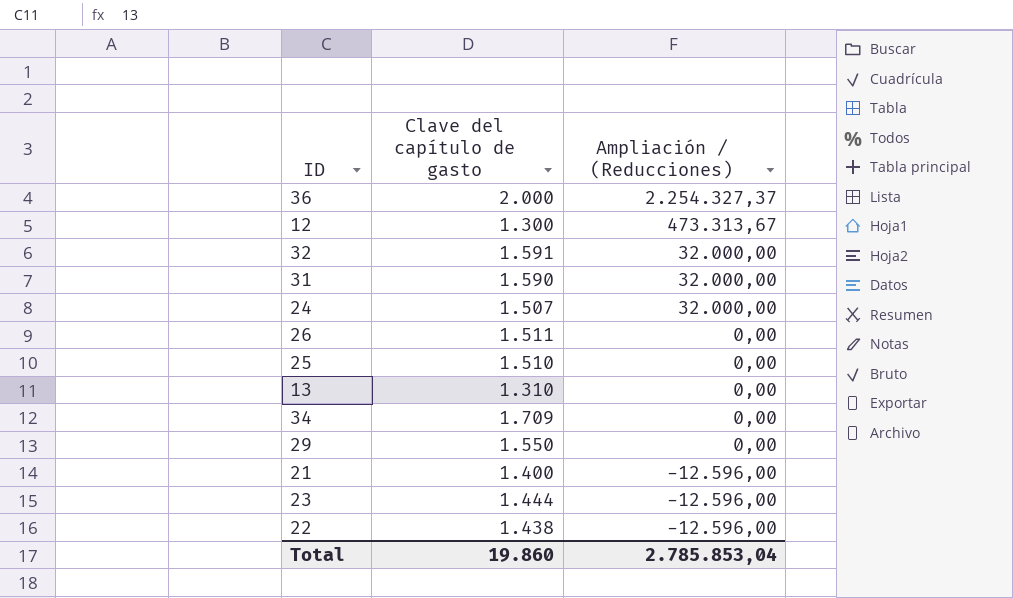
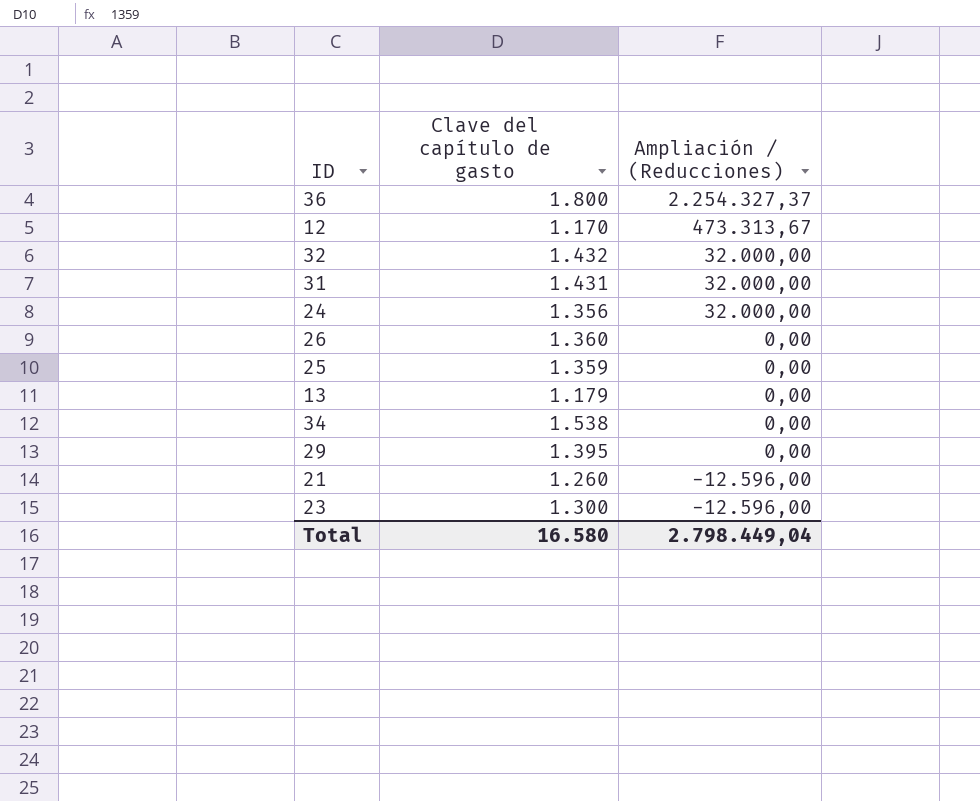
row 22: 1.438 | -12.596,00 -> none
36 | Clave del capítulo de gasto: 2.000 -> 1.800
12 | Clave del capítulo de gasto: 1.300 -> 1.170
32 | Clave del capítulo de gasto: 1.591 -> 1.432
31 | Clave del capítulo de gasto: 1.590 -> 1.431
24 | Clave del capítulo de gasto: 1.507 -> 1.356
26 | Clave del capítulo de gasto: 1.511 -> 1.360
25 | Clave del capítulo de gasto: 1.510 -> 1.359
13 | Clave del capítulo de gasto: 1.310 -> 1.179
34 | Clave del capítulo de gasto: 1.709 -> 1.538
29 | Clave del capítulo de gasto: 1.550 -> 1.395
21 | Clave del capítulo de gasto: 1.400 -> 1.260
23 | Clave del capítulo de gasto: 1.444 -> 1.300
Total | Clave del capítulo de gasto: 19.860 -> 16.580
Total | Ampliación / (Reducciones): 2.785.853,04 -> 2.798.449,04

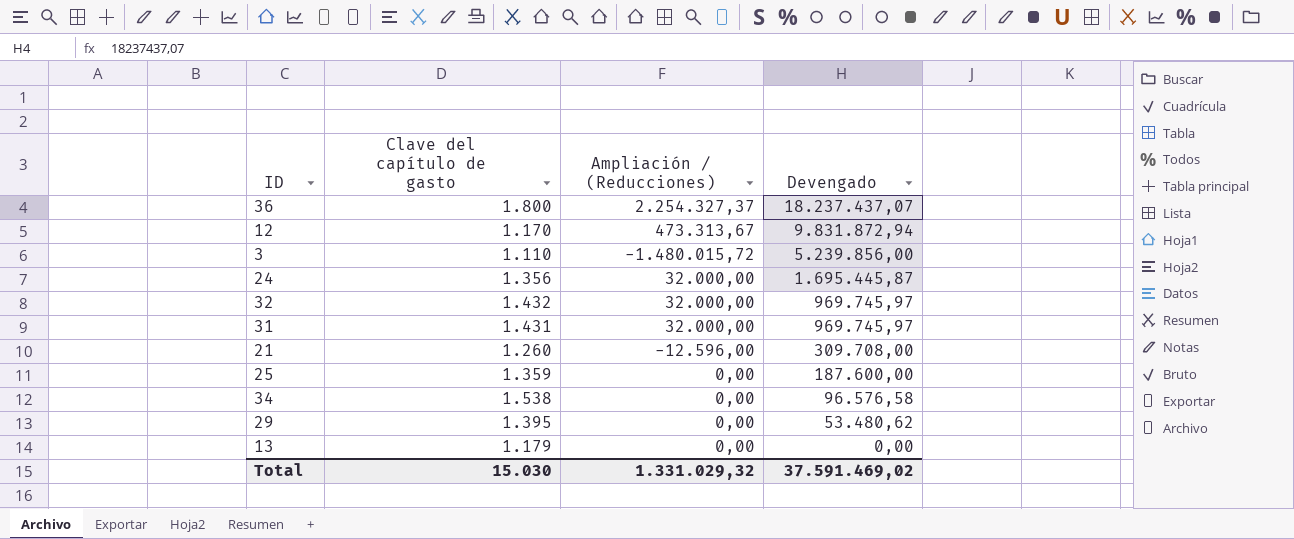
row order: Ampliación / (Reducciones) descending -> Devengado descending
column Devengado | position: none -> 4
row 26: 1.360 | 0,00 -> none
row 23: 1.300 | -12.596,00 -> none
row 3: none -> 1.110 | -1.480.015,72 | 5.239.856,00
Total | Clave del capítulo de gasto: 16.580 -> 15.030
Total | Ampliación / (Reducciones): 2.798.449,04 -> 1.331.029,32

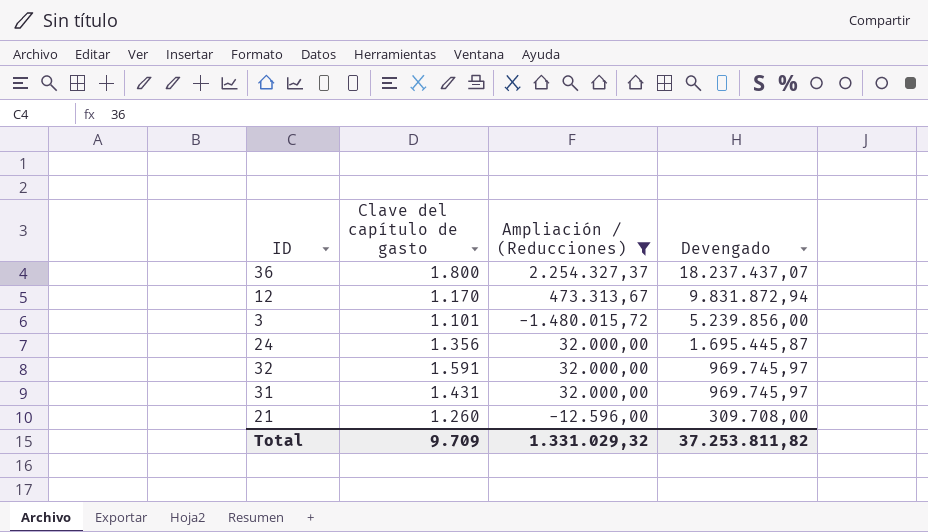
filter: none -> Ampliación / (Reducciones) != 0,00
3 | Clave del capítulo de gasto: 1.110 -> 1.101
32 | Clave del capítulo de gasto: 1.432 -> 1.591
Total | Clave del capítulo de gasto: 15.030 -> 9.709
Total | Devengado: 37.591.469,02 -> 37.253.811,82

